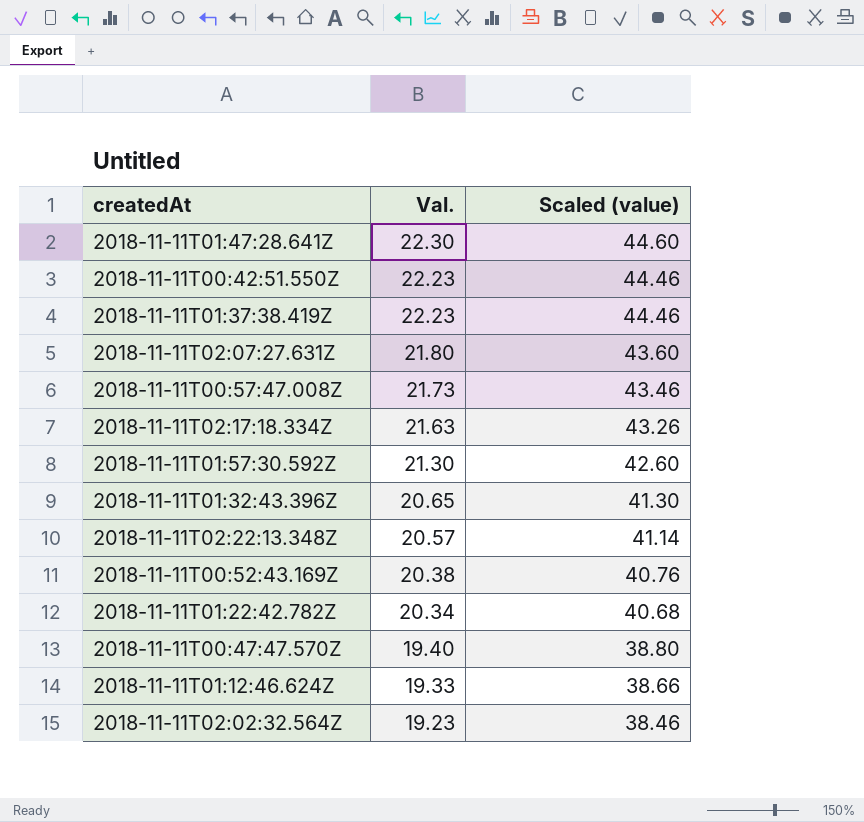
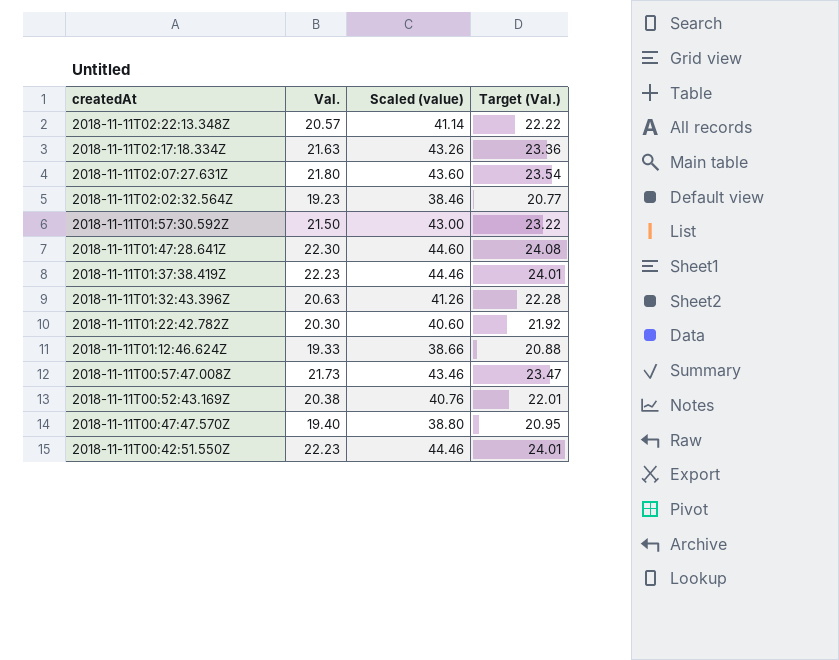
row order: Val. descending -> createdAt descending
column Target (Val.) | formula: none -> [Val.] * 1.08
2018-11-11T01:57:30.592Z | Val.: 21.30 -> 21.50
2018-11-11T01:57:30.592Z | Scaled (value): 42.60 -> 43.00
2018-11-11T01:32:43.396Z | Val.: 20.65 -> 20.63
2018-11-11T01:32:43.396Z | Scaled (value): 41.30 -> 41.26
2018-11-11T01:22:42.782Z | Val.: 20.34 -> 20.30
2018-11-11T01:22:42.782Z | Scaled (value): 40.68 -> 40.60

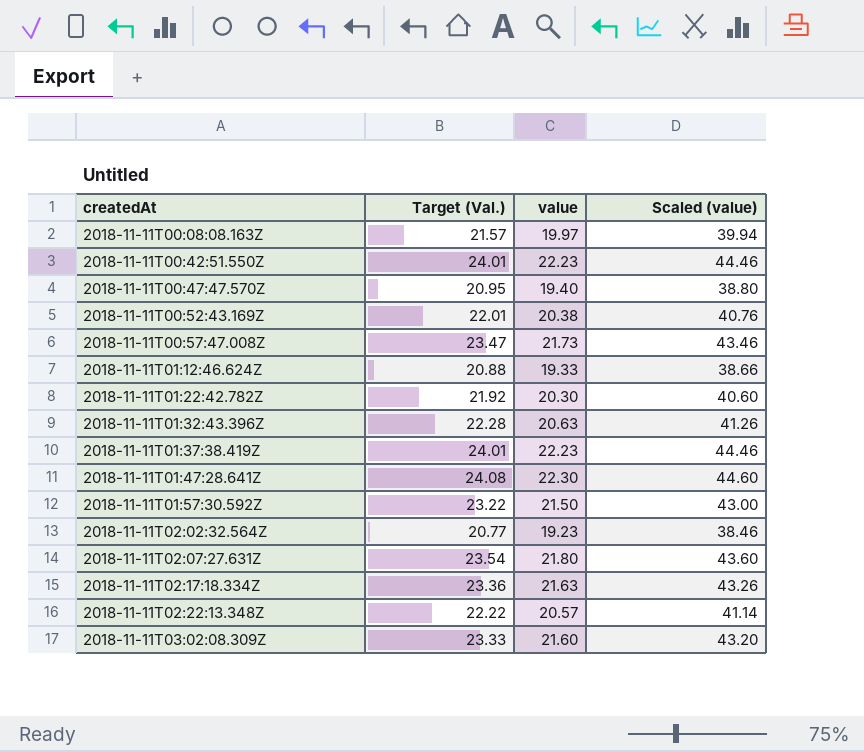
row order: createdAt descending -> createdAt ascending
column Target (Val.) | position: 4 -> 2
column name: Val. -> value
row 2018-11-11T00:08:08.163Z: none -> 21.57 | 19.97 | 39.94
row 2018-11-11T03:02:08.309Z: none -> 23.33 | 21.60 | 43.20

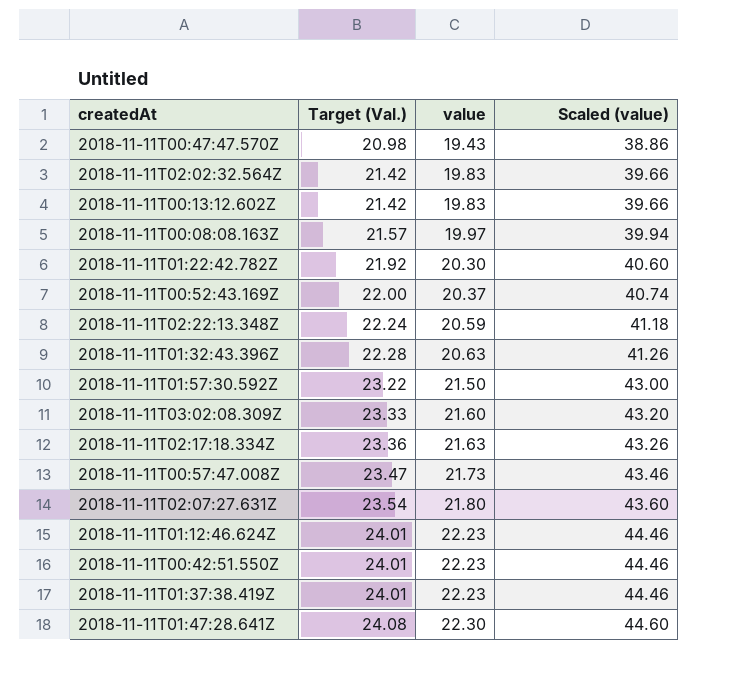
row order: createdAt ascending -> Target (Val.) ascending
2018-11-11T00:47:47.570Z | Target (Val.): 20.95 -> 20.98
2018-11-11T00:47:47.570Z | value: 19.40 -> 19.43
2018-11-11T00:47:47.570Z | Scaled (value): 38.80 -> 38.86
2018-11-11T02:02:32.564Z | Target (Val.): 20.77 -> 21.42
2018-11-11T02:02:32.564Z | value: 19.23 -> 19.83
2018-11-11T02:02:32.564Z | Scaled (value): 38.46 -> 39.66
row 2018-11-11T00:13:12.602Z: none -> 21.42 | 19.83 | 39.66
2018-11-11T00:52:43.169Z | Target (Val.): 22.01 -> 22.00
2018-11-11T00:52:43.169Z | value: 20.38 -> 20.37
2018-11-11T00:52:43.169Z | Scaled (value): 40.76 -> 40.74
2018-11-11T02:22:13.348Z | Target (Val.): 22.22 -> 22.24
2018-11-11T02:22:13.348Z | value: 20.57 -> 20.59
2018-11-11T02:22:13.348Z | Scaled (value): 41.14 -> 41.18
2018-11-11T01:12:46.624Z | Target (Val.): 20.88 -> 24.01
2018-11-11T01:12:46.624Z | value: 19.33 -> 22.23
2018-11-11T01:12:46.624Z | Scaled (value): 38.66 -> 44.46

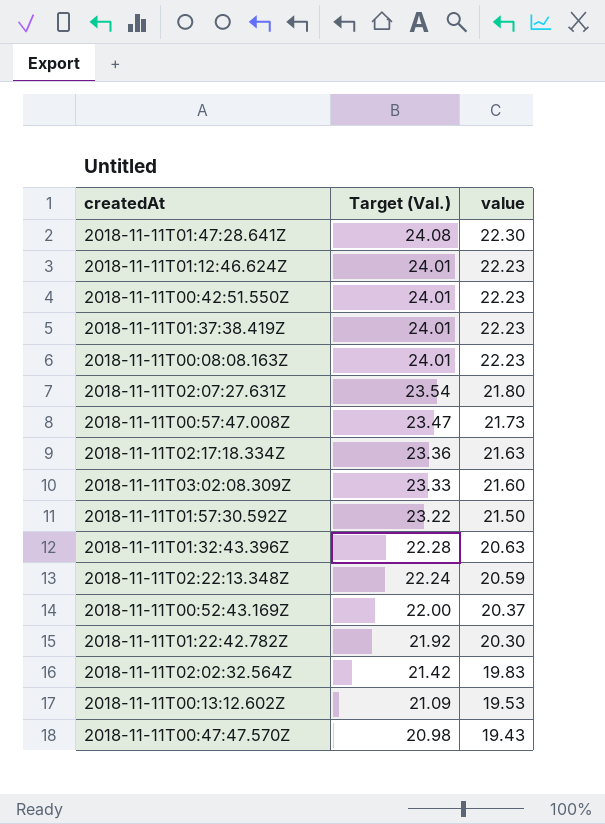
row order: Target (Val.) ascending -> Target (Val.) descending
column Scaled (value) | formula: [value] * 2 -> none
2018-11-11T00:08:08.163Z | Target (Val.): 21.57 -> 24.01
2018-11-11T00:08:08.163Z | value: 19.97 -> 22.23
2018-11-11T00:13:12.602Z | Target (Val.): 21.42 -> 21.09
2018-11-11T00:13:12.602Z | value: 19.83 -> 19.53

